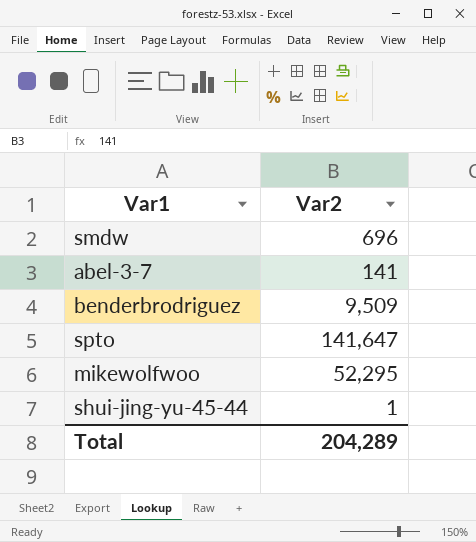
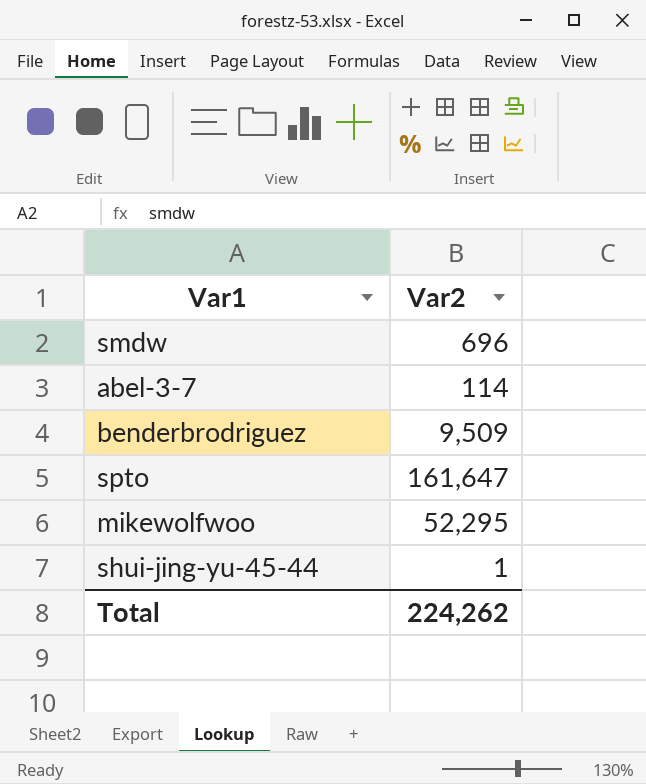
abel-3-7 | Var2: 141 -> 114
spto | Var2: 141,647 -> 161,647
Total | Var2: 204,289 -> 224,262

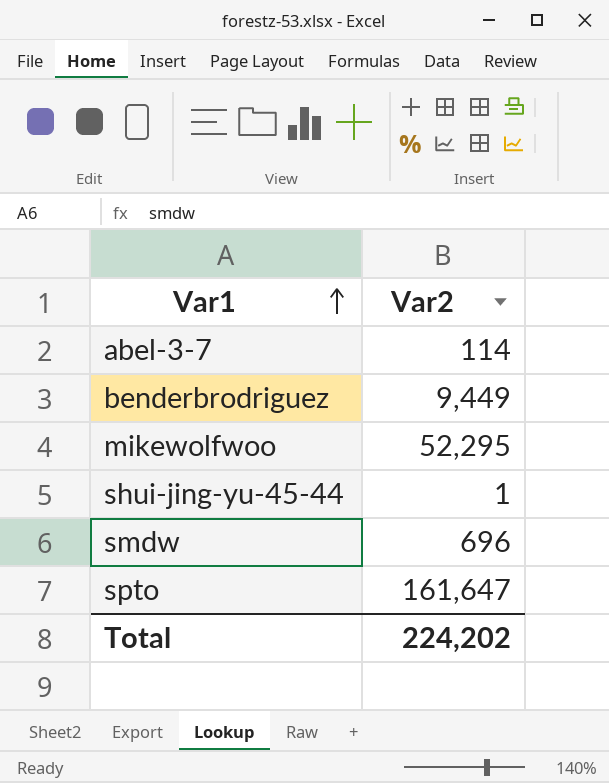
row order: none -> Var1 ascending
benderbrodriguez | Var2: 9,509 -> 9,449
Total | Var2: 224,262 -> 224,202

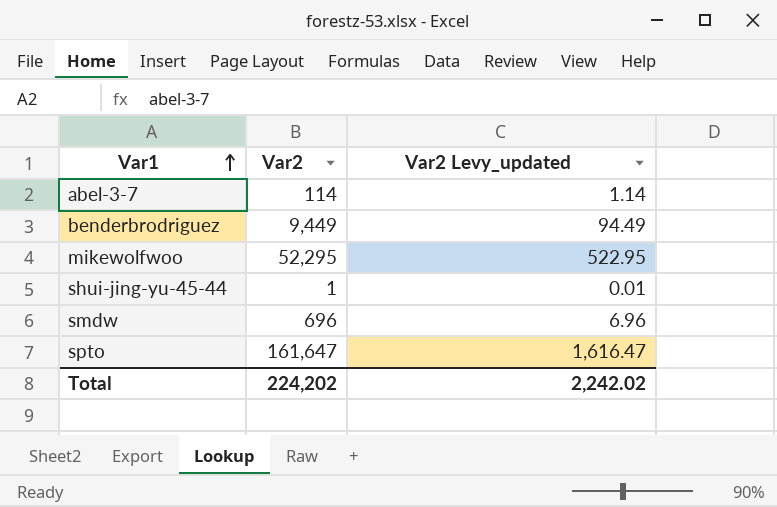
column Var2 Levy_updated | formula: none -> [Var2] * 0.01

